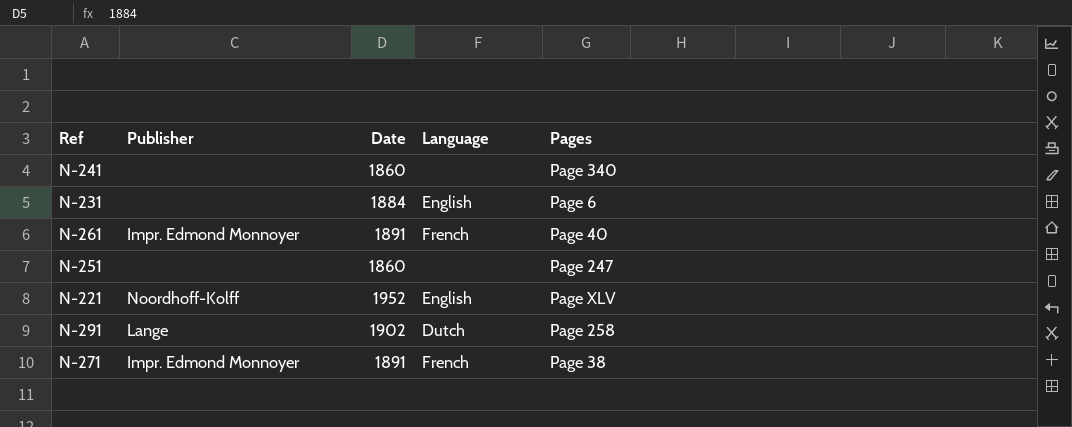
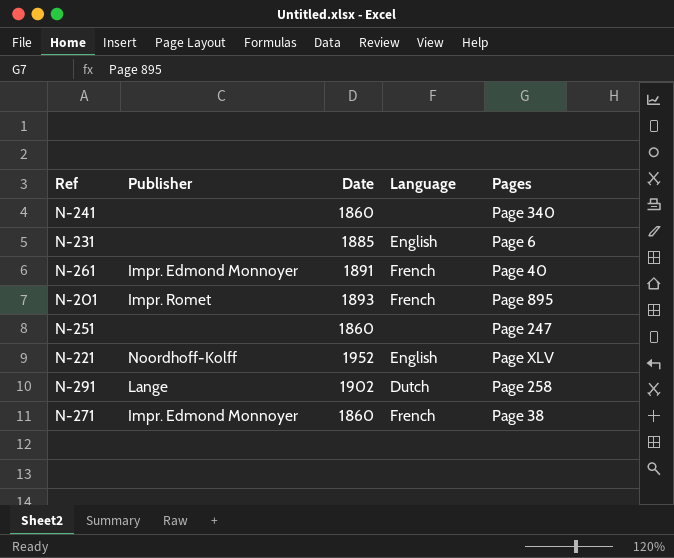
N-231 | Date: 1884 -> 1885
row N-201: none -> Impr. Romet | 1893 | French | Page 895
N-271 | Date: 1891 -> 1860

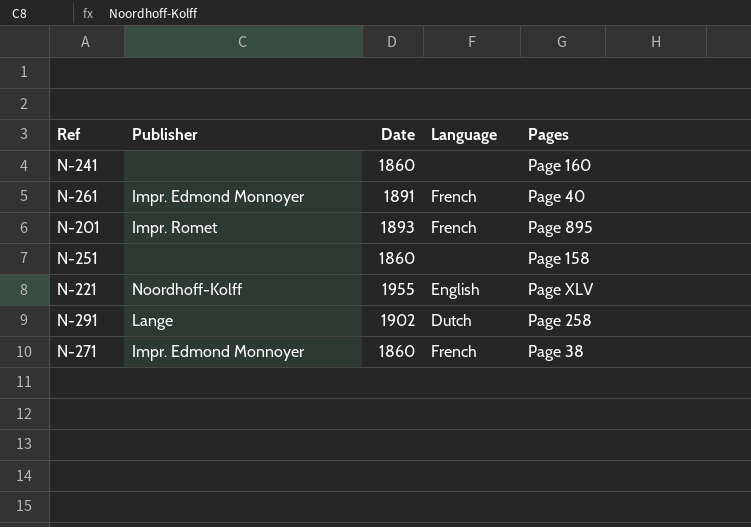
row N-231: none | 1885 | English | Page 6 -> none
N-241 | Pages: Page 340 -> Page 160
N-251 | Pages: Page 247 -> Page 158
N-221 | Date: 1952 -> 1955

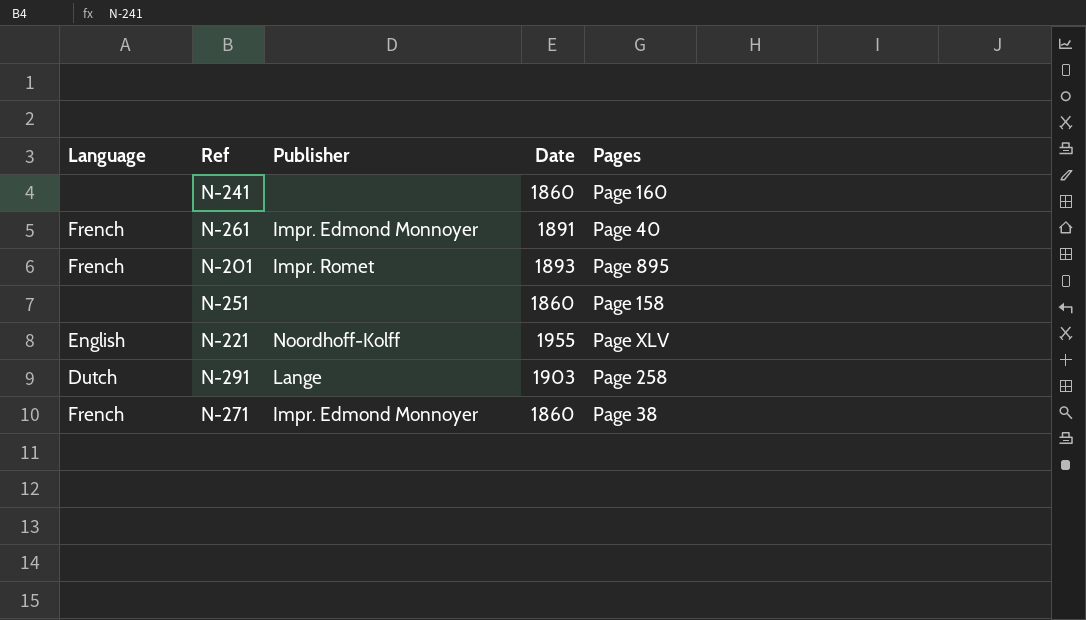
column Language | position: 4 -> 1
N-291 | Date: 1902 -> 1903

